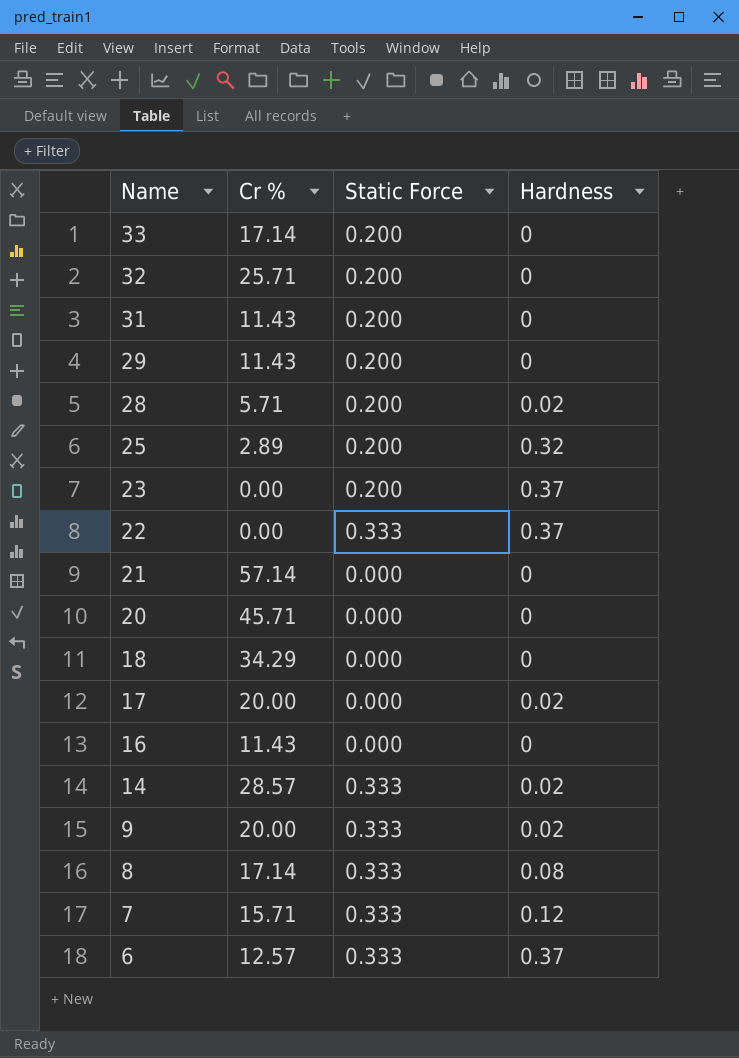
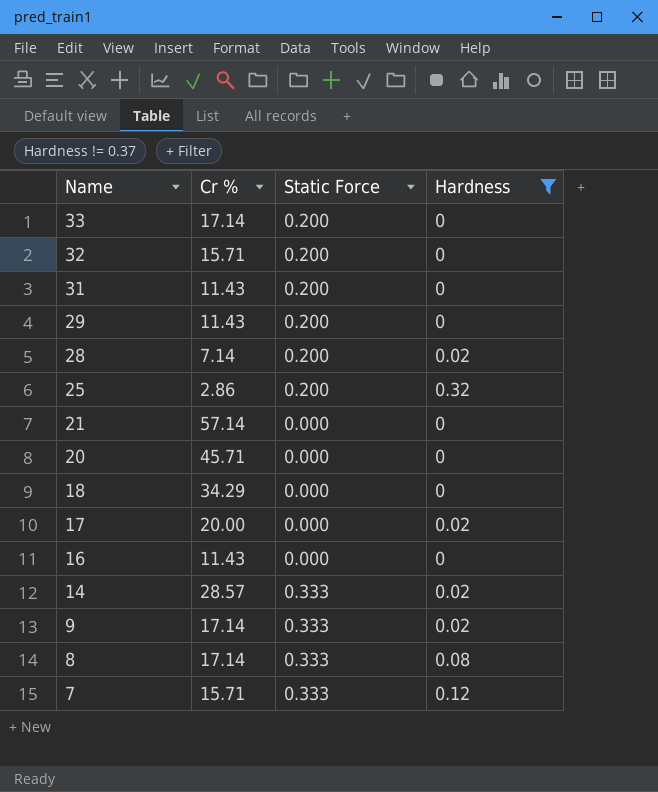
filter: none -> Hardness != 0.37
32 | Cr %: 25.71 -> 15.71
28 | Cr %: 5.71 -> 7.14
25 | Cr %: 2.89 -> 2.86
9 | Cr %: 20.00 -> 17.14

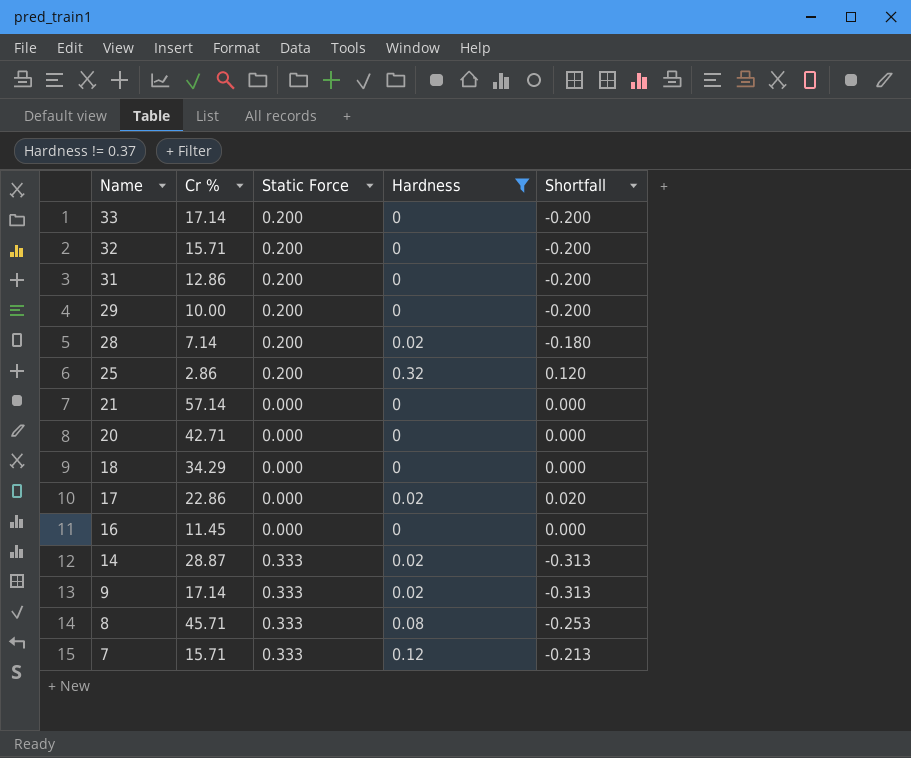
column Shortfall | formula: none -> [Hardness] - [Static Force]
31 | Cr %: 11.43 -> 12.86
29 | Cr %: 11.43 -> 10.00
20 | Cr %: 45.71 -> 42.71
17 | Cr %: 20.00 -> 22.86
16 | Cr %: 11.43 -> 11.45
14 | Cr %: 28.57 -> 28.87
8 | Cr %: 17.14 -> 45.71

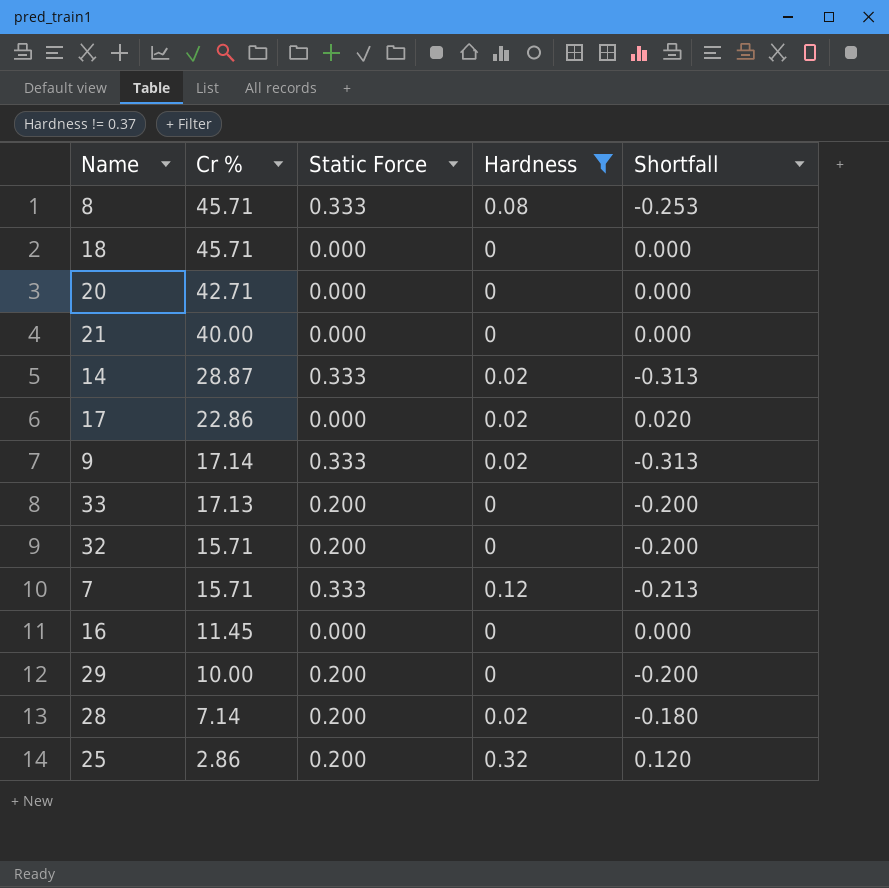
row order: Name descending -> Cr % descending
row 31: 12.86 | 0.200 | 0 | -0.200 -> none
18 | Cr %: 34.29 -> 45.71
21 | Cr %: 57.14 -> 40.00
33 | Cr %: 17.14 -> 17.13

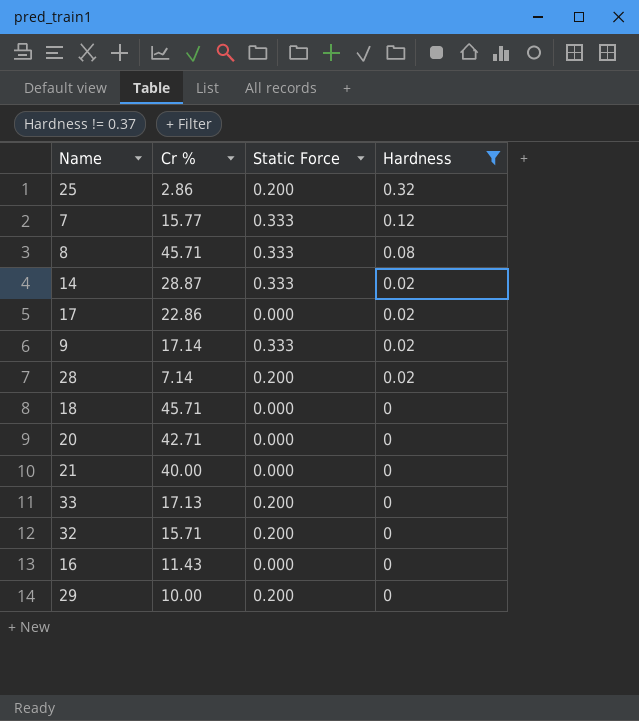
row order: Cr % descending -> Hardness descending
column Shortfall | formula: [Hardness] - [Static Force] -> none
7 | Cr %: 15.71 -> 15.77
16 | Cr %: 11.45 -> 11.43

